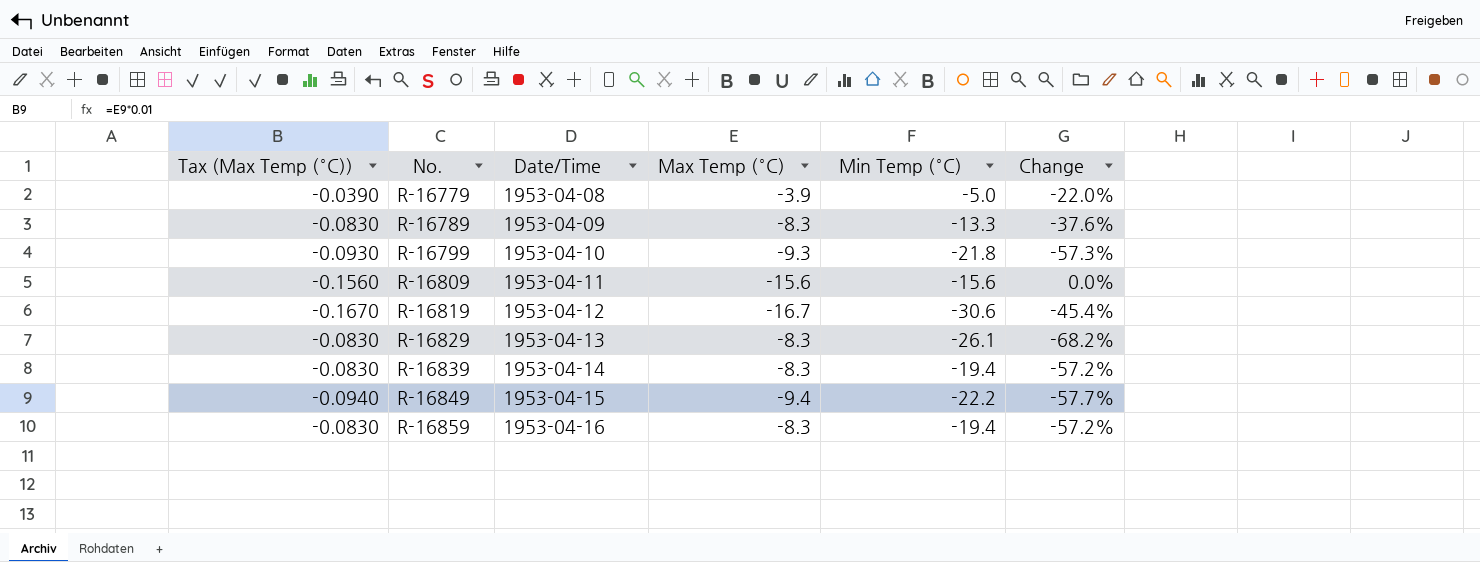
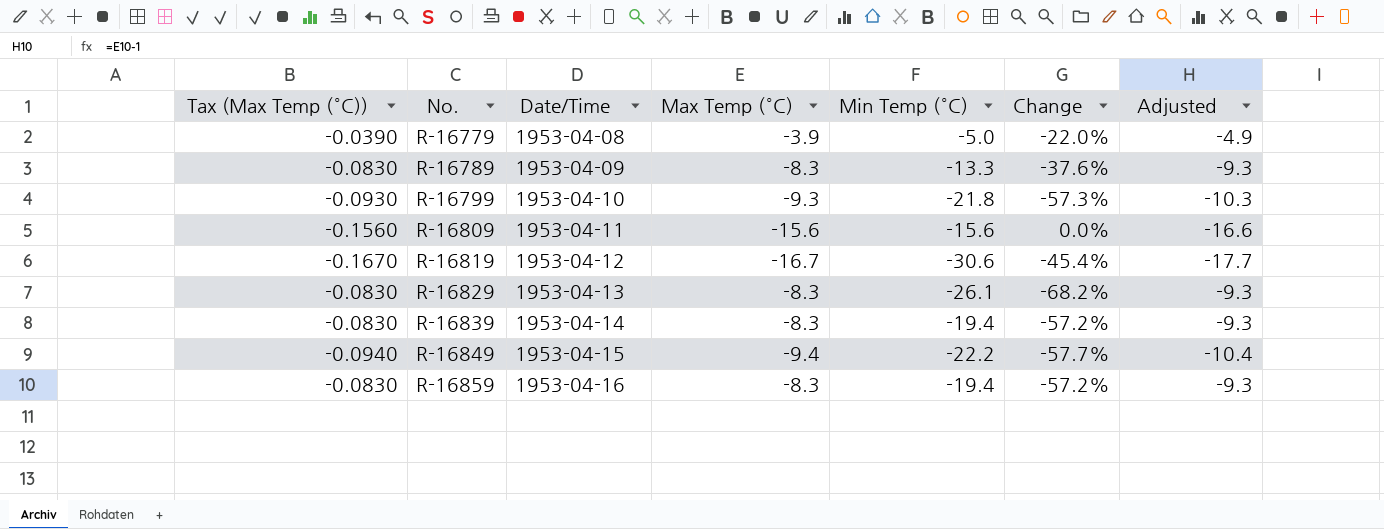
column Adjusted | formula: none -> [Max Temp (°C)] - 1

